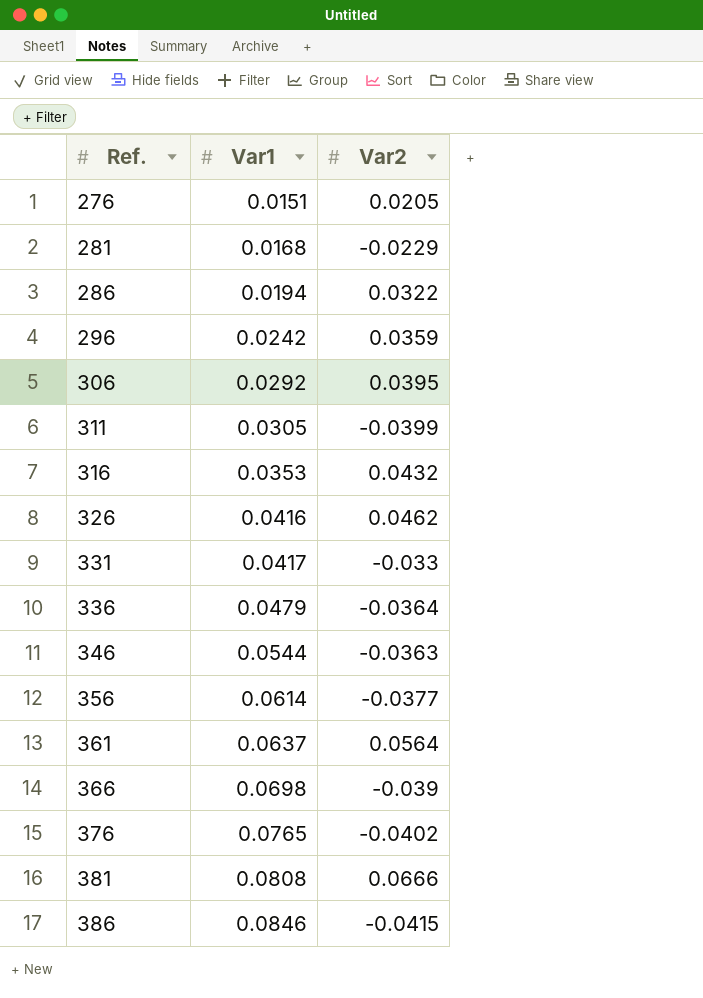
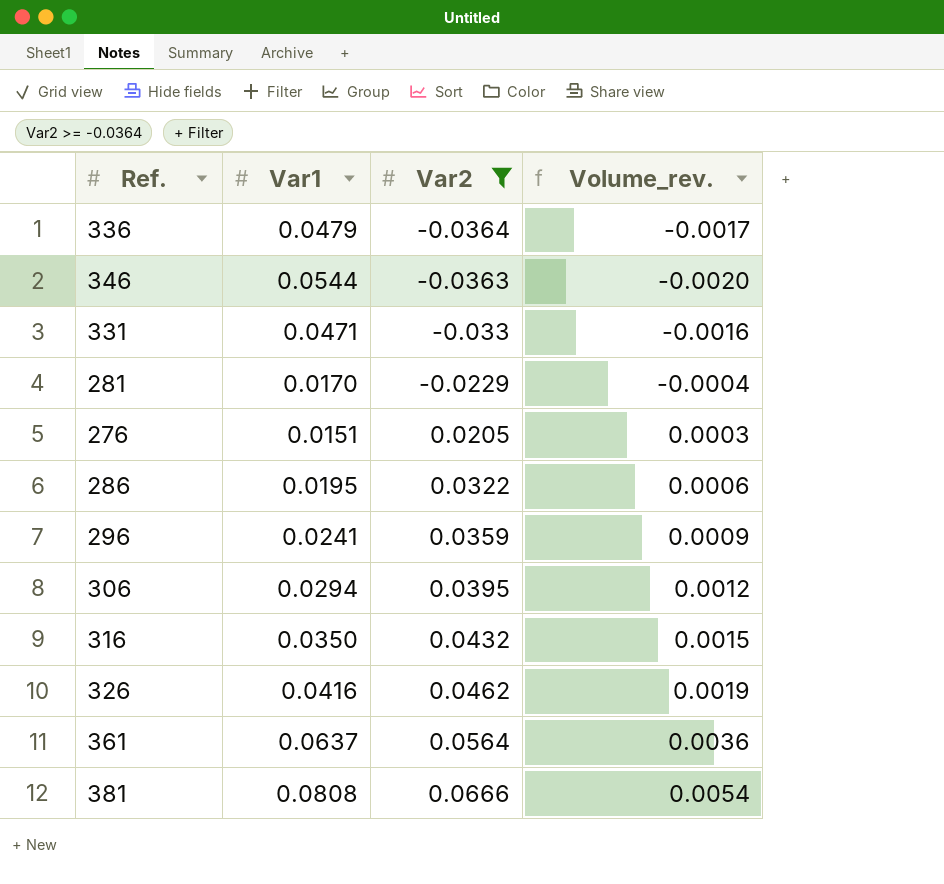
filter: none -> Var2 >= -0.0364
row order: Ref. ascending -> Var2 ascending
column Volume_rev. | formula: none -> [Var1] * [Var2]
331 | Var1: 0.0417 -> 0.0471
281 | Var1: 0.0168 -> 0.0170
286 | Var1: 0.0194 -> 0.0195
296 | Var1: 0.0242 -> 0.0241
306 | Var1: 0.0292 -> 0.0294
316 | Var1: 0.0353 -> 0.0350

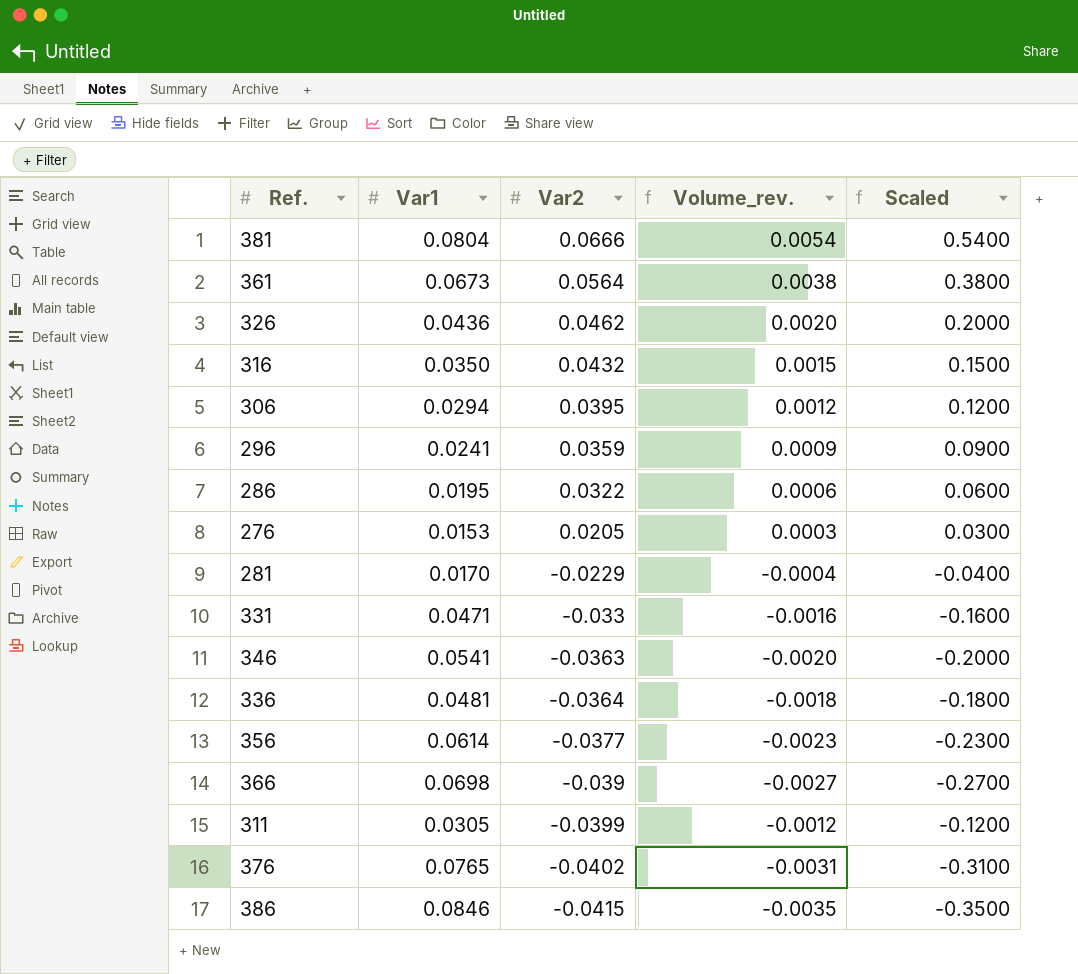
filter: Var2 >= -0.0364 -> none
row order: Var2 ascending -> Var2 descending
column Scaled | formula: none -> [Volume_rev.] * 100
381 | Var1: 0.0808 -> 0.0804
361 | Var1: 0.0637 -> 0.0673
361 | Volume_rev.: 0.0036 -> 0.0038
326 | Var1: 0.0416 -> 0.0436
326 | Volume_rev.: 0.0019 -> 0.0020
276 | Var1: 0.0151 -> 0.0153
346 | Var1: 0.0544 -> 0.0541
336 | Var1: 0.0479 -> 0.0481
336 | Volume_rev.: -0.0017 -> -0.0018

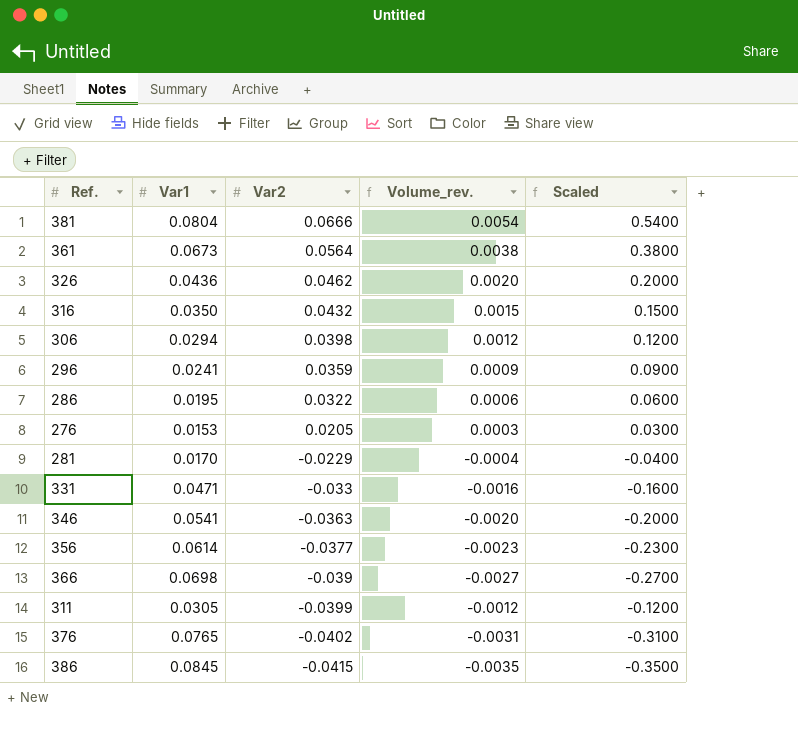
row 336: 0.0481 | -0.0364 | -0.0018 | -0.1800 -> none
306 | Var2: 0.0395 -> 0.0398
386 | Var1: 0.0846 -> 0.0845

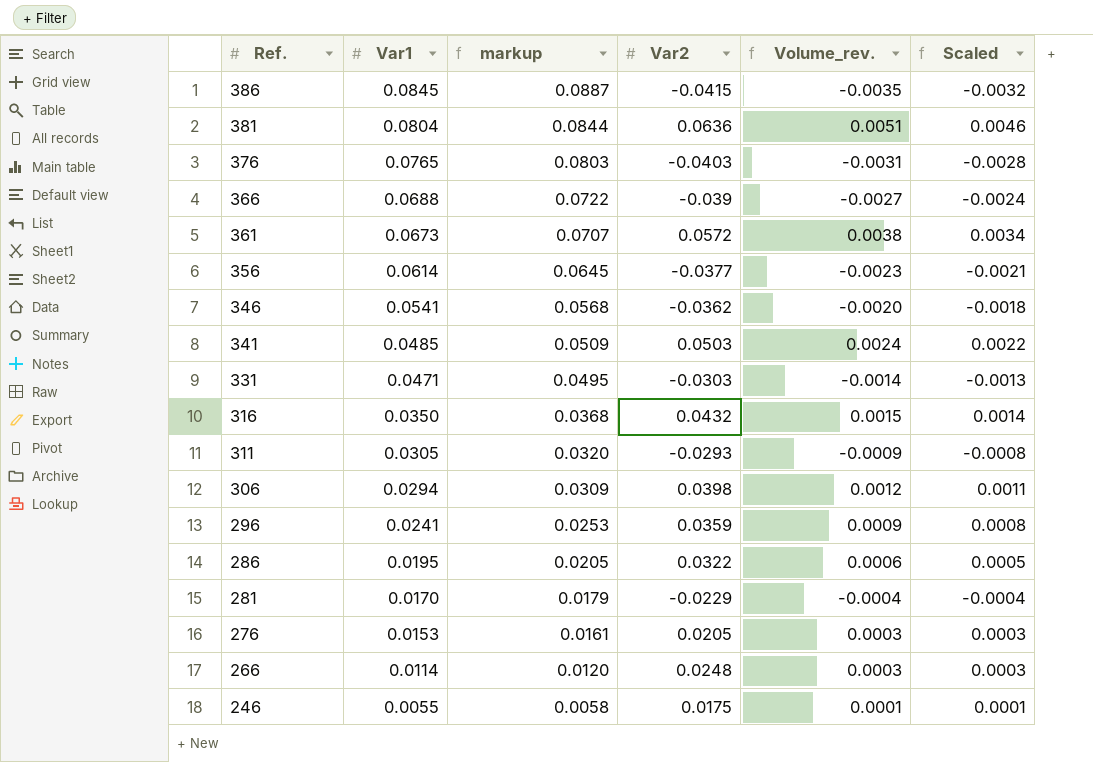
row order: Var2 descending -> Ref. descending
column markup | formula: none -> [Var1] * 1.05
column Scaled | formula: [Volume_rev.] * 100 -> [Volume_rev.] * 0.9
row 326: 0.0436 | 0.0462 | 0.0020 | 0.2000 -> none
381 | Var2: 0.0666 -> 0.0636
381 | Volume_rev.: 0.0054 -> 0.0051
376 | Var2: -0.0402 -> -0.0403
366 | Var1: 0.0698 -> 0.0688
361 | Var2: 0.0564 -> 0.0572
346 | Var2: -0.0363 -> -0.0362
row 341: none -> 0.0485 | 0.0509 | 0.0503 | 0.0024 | 0.0022
331 | Var2: -0.033 -> -0.0303
331 | Volume_rev.: -0.0016 -> -0.0014
311 | Var2: -0.0399 -> -0.0293
311 | Volume_rev.: -0.0012 -> -0.0009
row 266: none -> 0.0114 | 0.0120 | 0.0248 | 0.0003 | 0.0003
row 246: none -> 0.0055 | 0.0058 | 0.0175 | 0.0001 | 0.0001

